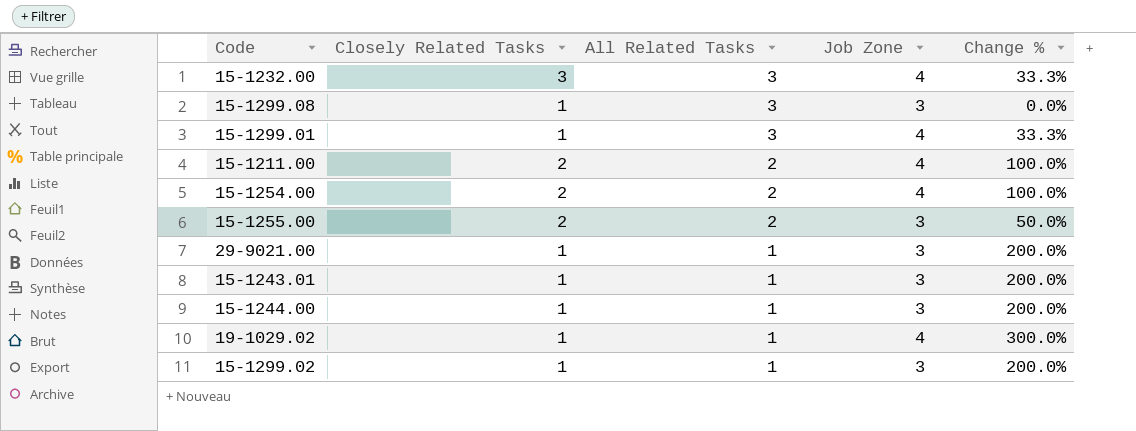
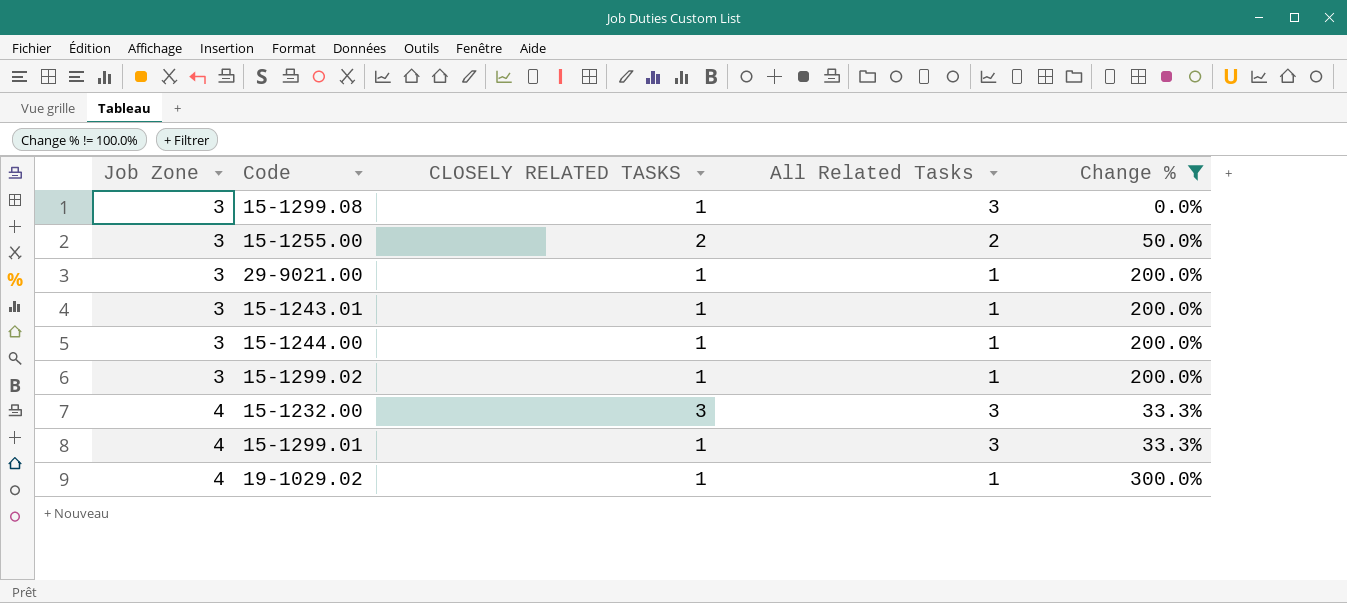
filter: none -> Change % != 100.0%
row order: All Related Tasks descending -> Job Zone ascending
column Job Zone | position: 4 -> 1
column name: Closely Related Tasks -> CLOSELY RELATED TASKS

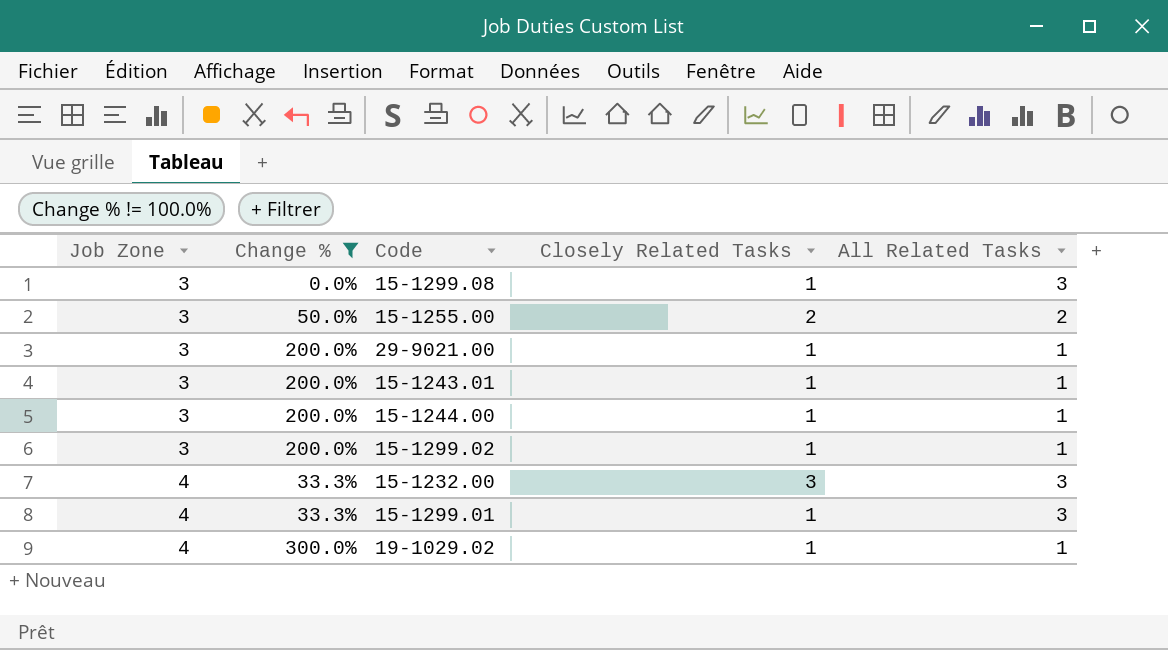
column Change % | position: 5 -> 2
column name: CLOSELY RELATED TASKS -> Closely Related Tasks

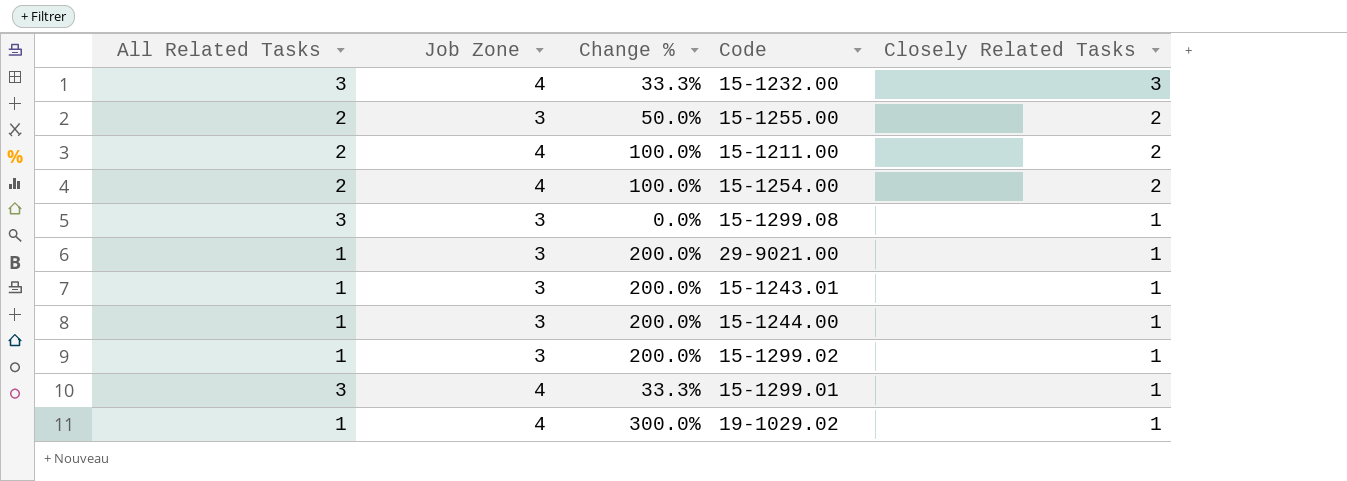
filter: Change % != 100.0% -> none
row order: Job Zone ascending -> Closely Related Tasks descending
column All Related Tasks | position: 5 -> 1

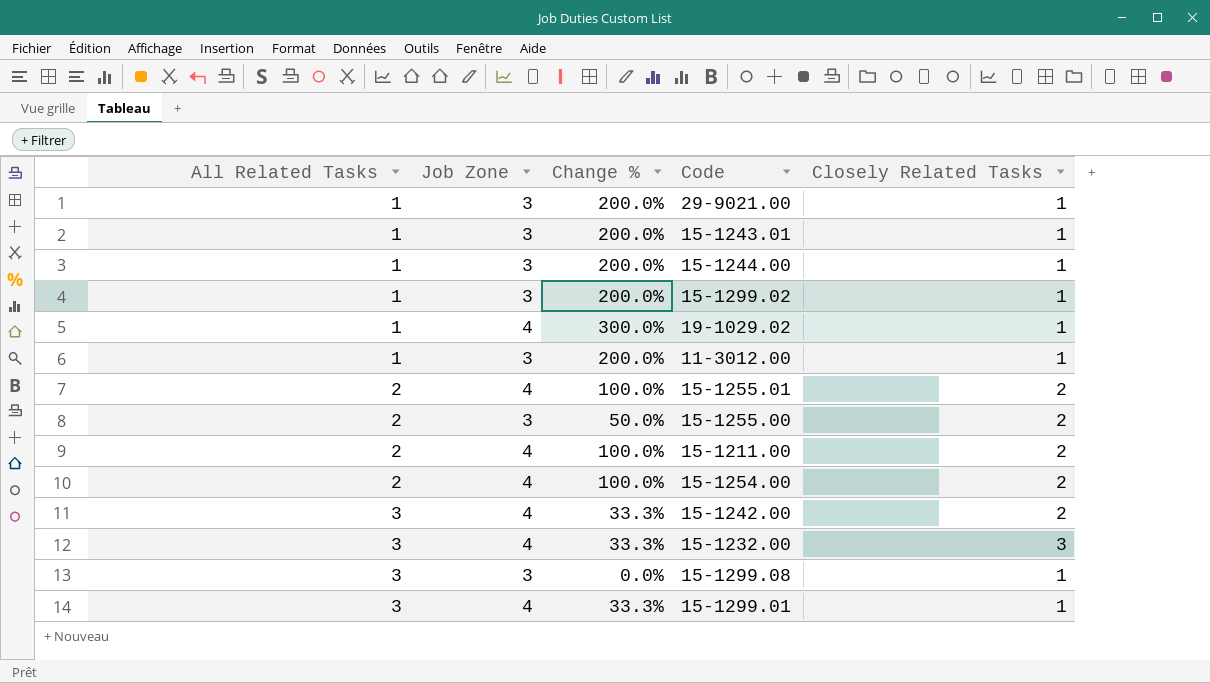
row order: Closely Related Tasks descending -> All Related Tasks ascending
row 11-3012.00: none -> 1 | 3 | 200.0% | 1
row 15-1255.01: none -> 2 | 4 | 100.0% | 2
row 15-1242.00: none -> 3 | 4 | 33.3% | 2

